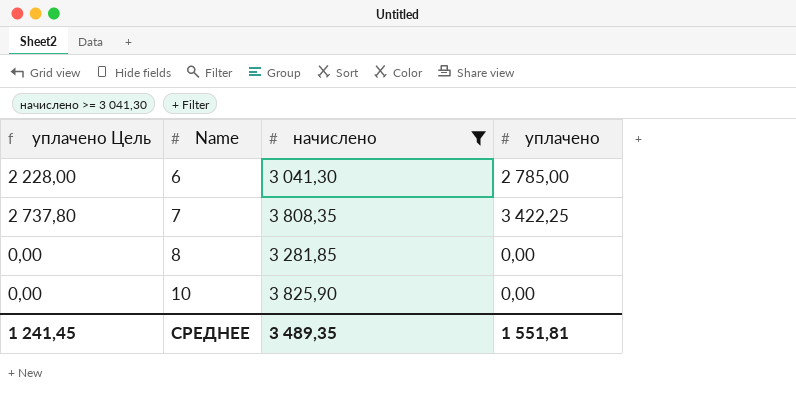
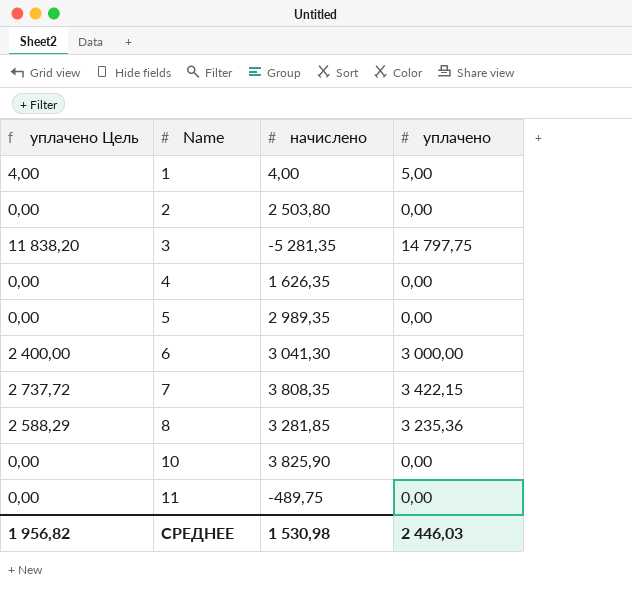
filter: начислено >= 3 041,30 -> none
6 | уплачено Цель: 2 228,00 -> 2 400,00
6 | уплачено: 2 785,00 -> 3 000,00
7 | уплачено Цель: 2 737,80 -> 2 737,72
7 | уплачено: 3 422,25 -> 3 422,15
8 | уплачено Цель: 0,00 -> 2 588,29
8 | уплачено: 0,00 -> 3 235,36
СРЕДНЕЕ | уплачено Цель: 1 241,45 -> 1 956,82
СРЕДНЕЕ | начислено: 3 489,35 -> 1 530,98
СРЕДНЕЕ | уплачено: 1 551,81 -> 2 446,03

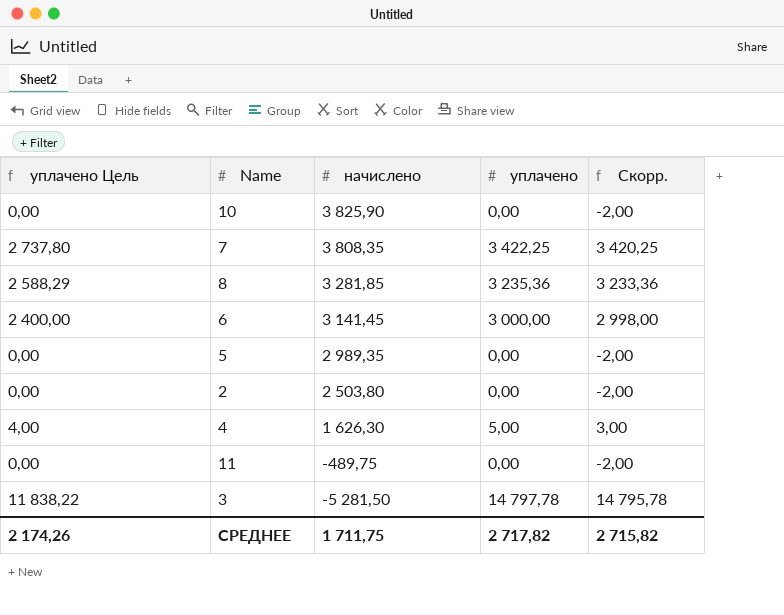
row order: Name ascending -> начислено descending
column Скорр. | formula: none -> [уплачено] - 2
row 1: 4,00 | 4,00 | 5,00 -> none
7 | уплачено Цель: 2 737,72 -> 2 737,80
7 | уплачено: 3 422,15 -> 3 422,25
6 | начислено: 3 041,30 -> 3 141,45
4 | уплачено Цель: 0,00 -> 4,00
4 | начислено: 1 626,35 -> 1 626,30
4 | уплачено: 0,00 -> 5,00
3 | уплачено Цель: 11 838,20 -> 11 838,22
3 | начислено: -5 281,35 -> -5 281,50
3 | уплачено: 14 797,75 -> 14 797,78
СРЕДНЕЕ | уплачено Цель: 1 956,82 -> 2 174,26
СРЕДНЕЕ | начислено: 1 530,98 -> 1 711,75
СРЕДНЕЕ | уплачено: 2 446,03 -> 2 717,82

